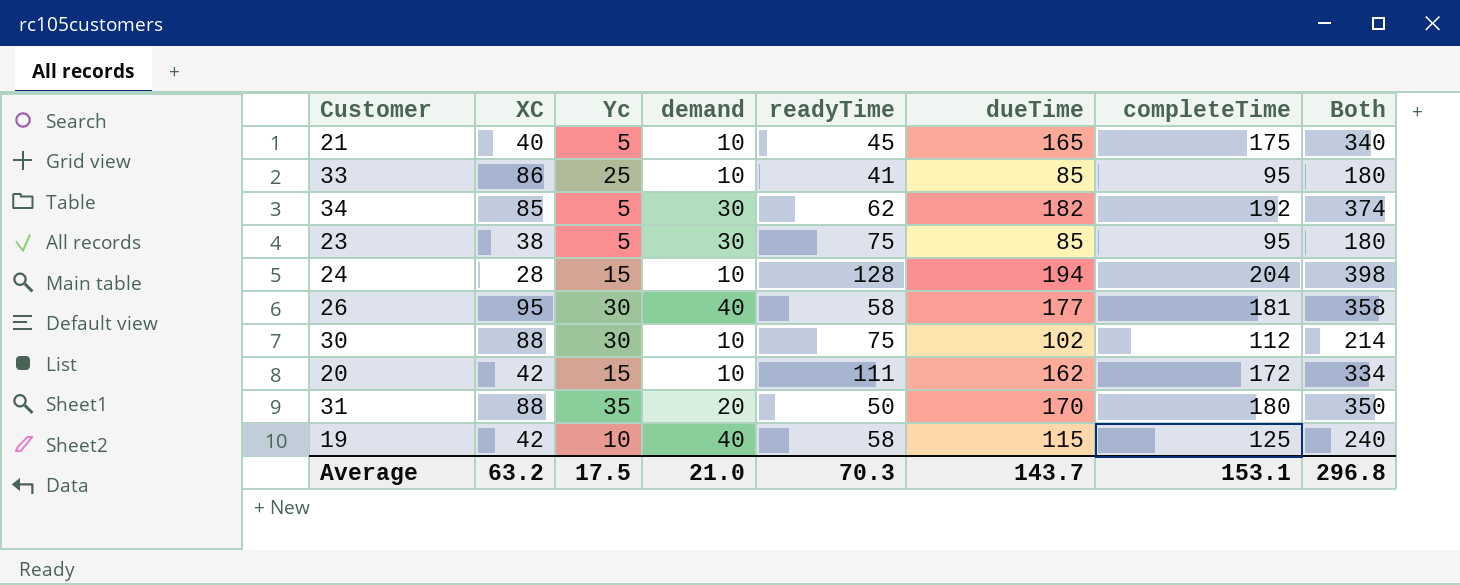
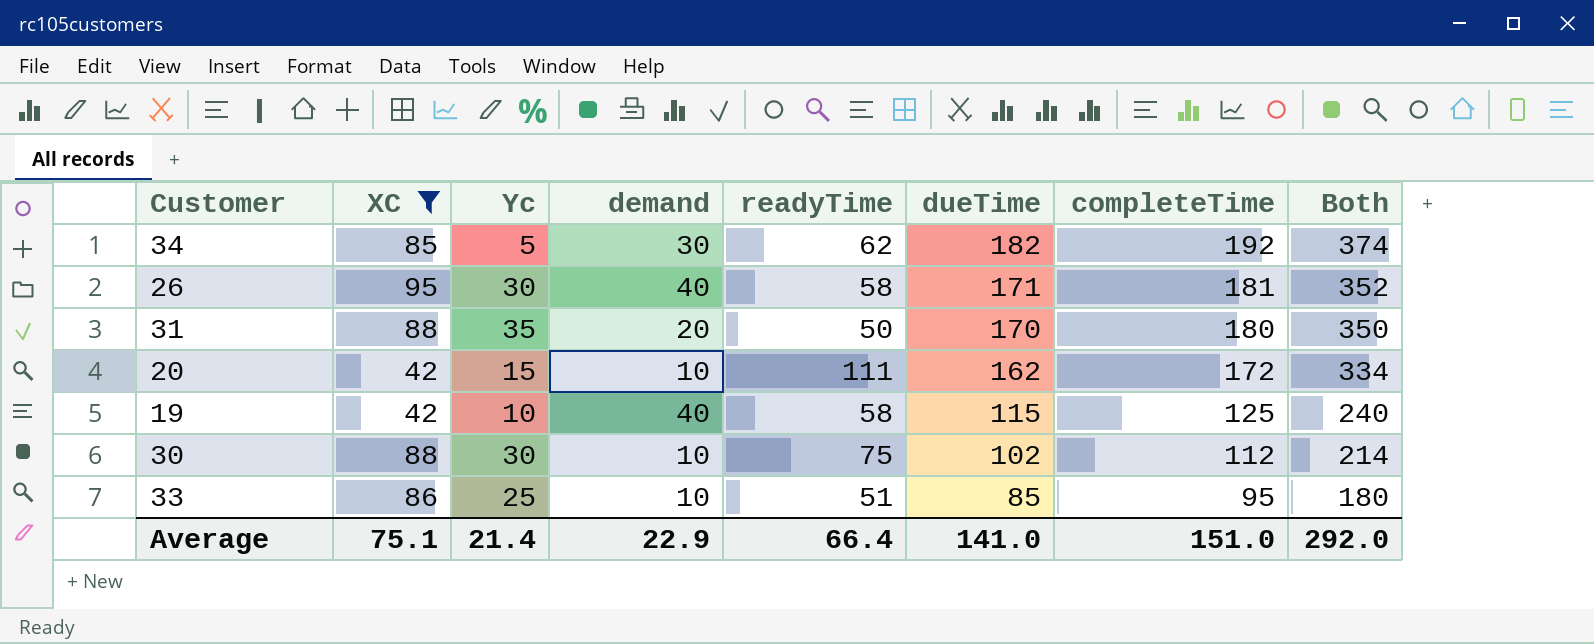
filter: none -> XC >= 42
row order: none -> dueTime descending
26 | dueTime: 177 -> 171
26 | Both: 358 -> 352
33 | readyTime: 41 -> 51
Average | XC: 63.2 -> 75.1
Average | Yc: 17.5 -> 21.4
Average | demand: 21.0 -> 22.9
Average | readyTime: 70.3 -> 66.4
Average | dueTime: 143.7 -> 141.0
Average | completeTime: 153.1 -> 151.0
Average | Both: 296.8 -> 292.0

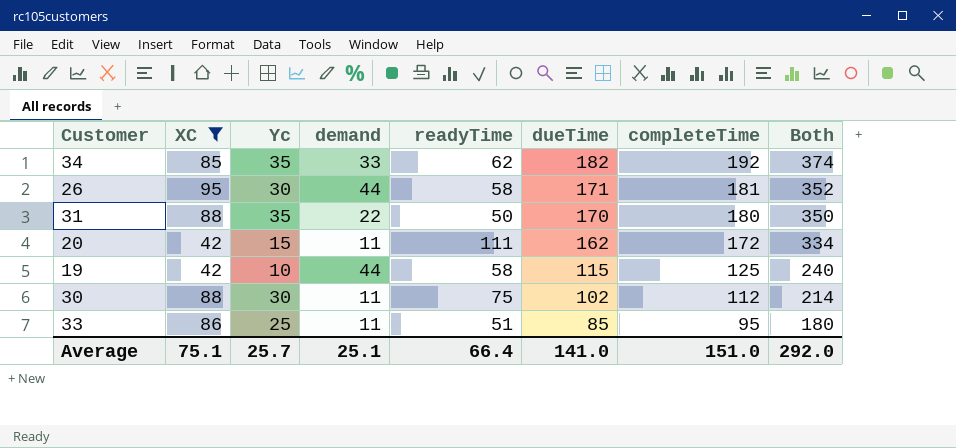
34 | Yc: 5 -> 35
34 | demand: 30 -> 33
26 | demand: 40 -> 44
31 | demand: 20 -> 22
20 | demand: 10 -> 11
19 | demand: 40 -> 44
30 | demand: 10 -> 11
33 | demand: 10 -> 11
Average | Yc: 21.4 -> 25.7
Average | demand: 22.9 -> 25.1

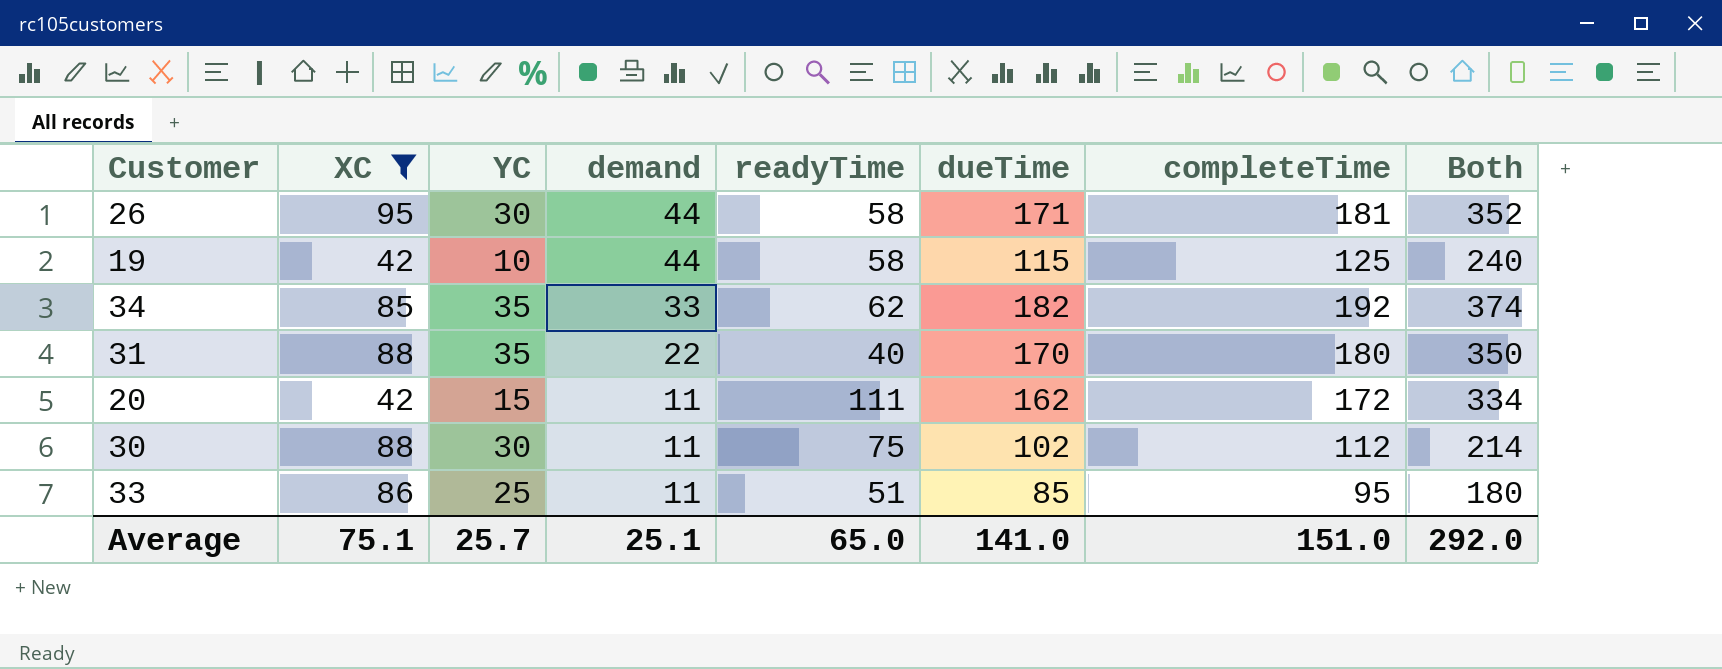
row order: dueTime descending -> demand descending
column name: Yc -> YC
31 | readyTime: 50 -> 40
Average | readyTime: 66.4 -> 65.0

